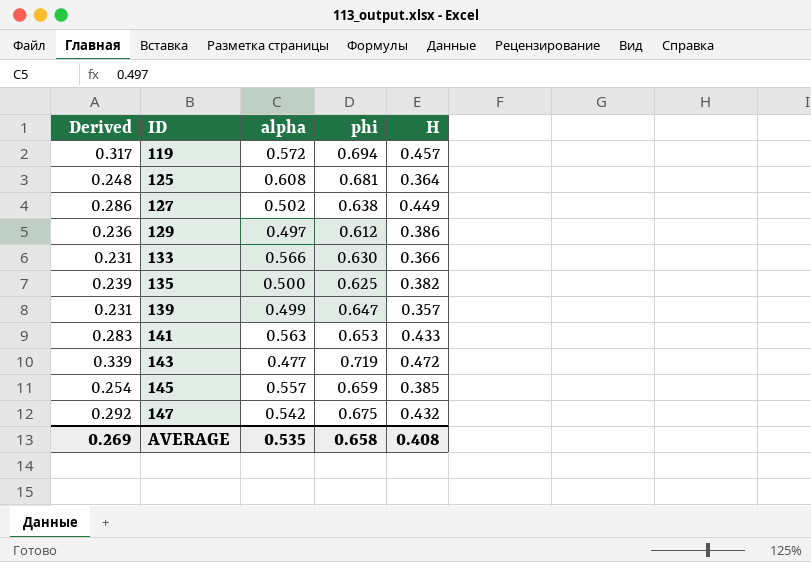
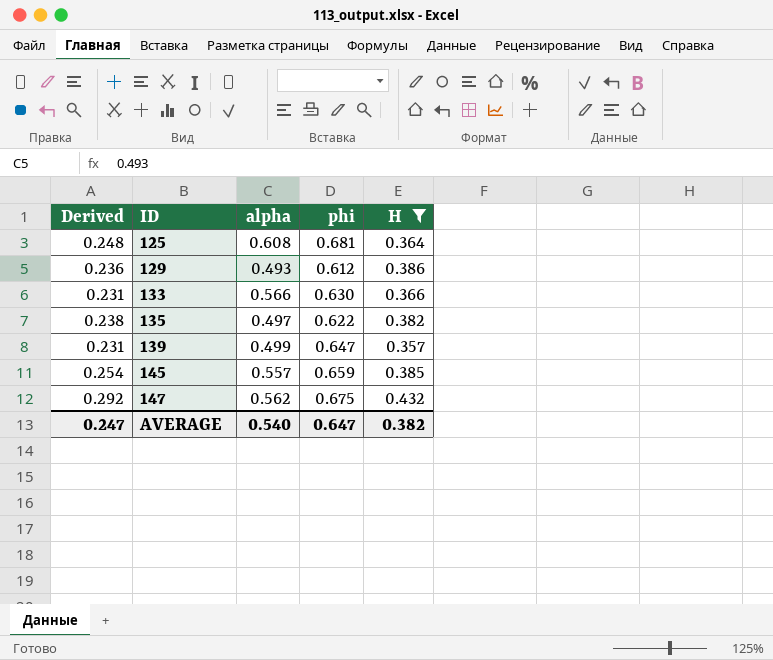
filter: none -> H <= 0.432
129 | alpha: 0.497 -> 0.493
135 | Derived: 0.239 -> 0.238
135 | alpha: 0.500 -> 0.497
135 | phi: 0.625 -> 0.622
147 | alpha: 0.542 -> 0.562
AVERAGE | Derived: 0.269 -> 0.247
AVERAGE | alpha: 0.535 -> 0.540
AVERAGE | phi: 0.658 -> 0.647
AVERAGE | H: 0.408 -> 0.382

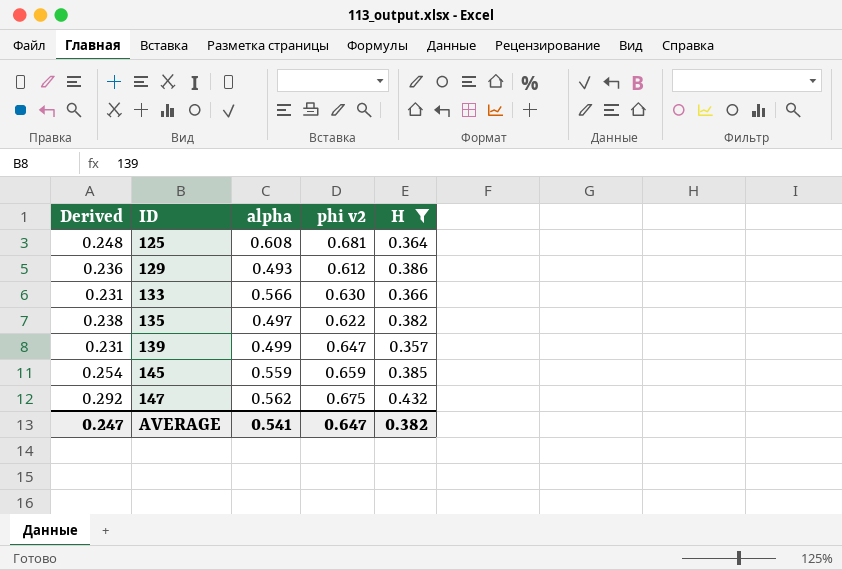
column name: phi -> phi v2
145 | alpha: 0.557 -> 0.559
AVERAGE | alpha: 0.540 -> 0.541

